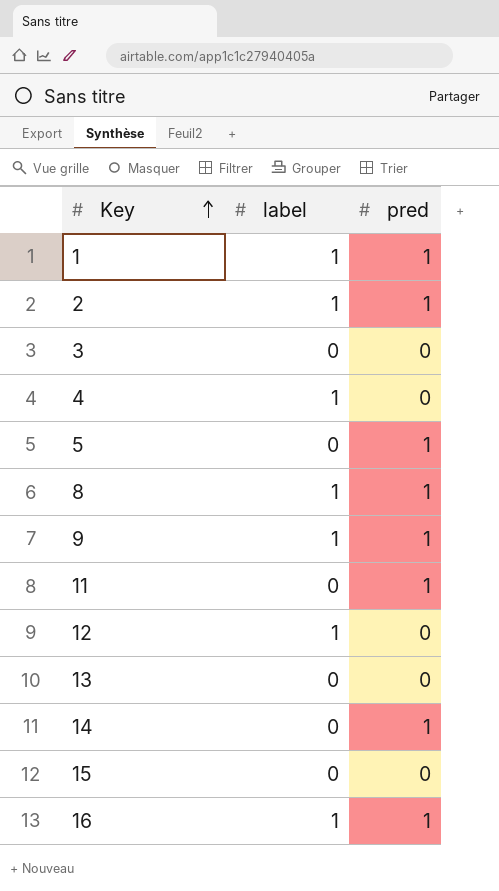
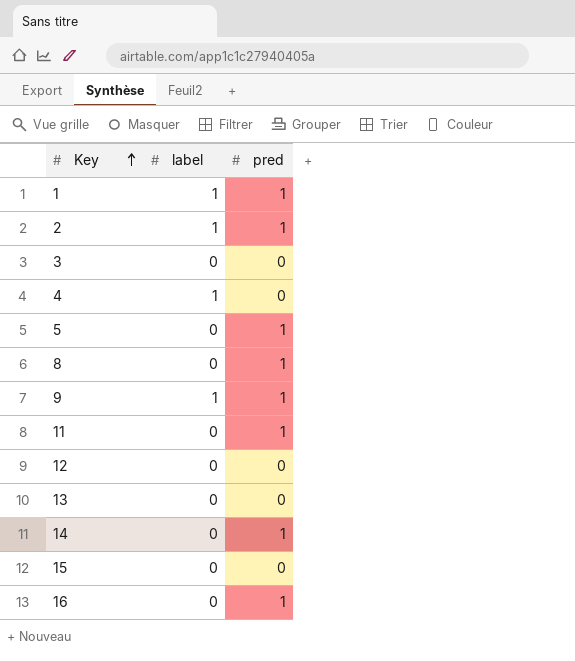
8 | label: 1 -> 0
12 | label: 1 -> 0
16 | label: 1 -> 0

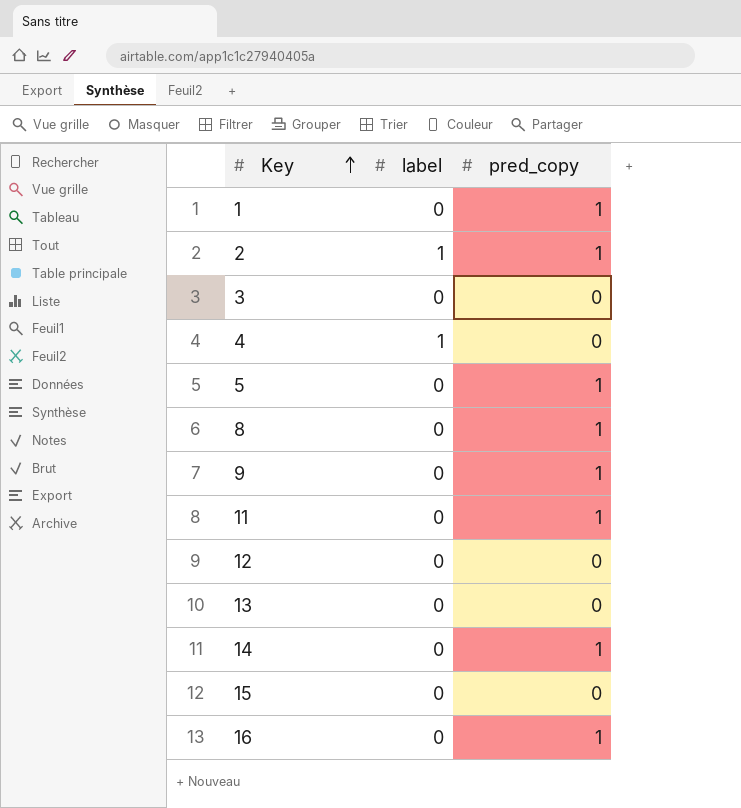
column name: pred -> pred_copy
1 | label: 1 -> 0
9 | label: 1 -> 0

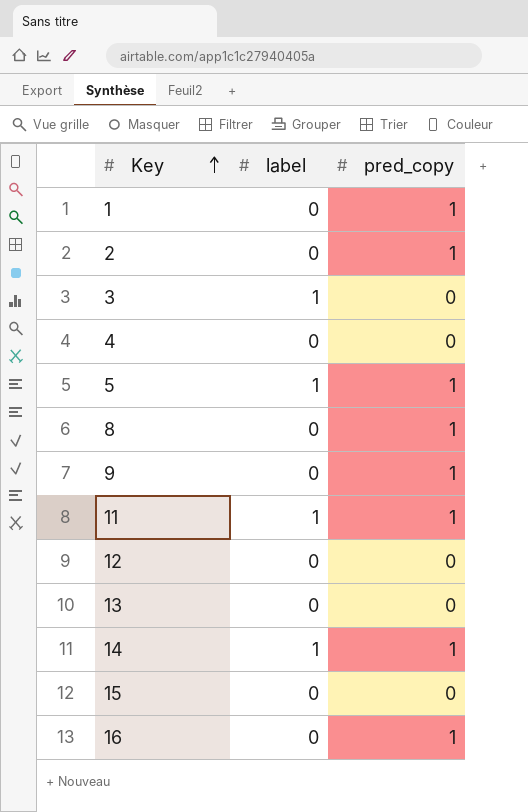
2 | label: 1 -> 0
3 | label: 0 -> 1
4 | label: 1 -> 0
5 | label: 0 -> 1
11 | label: 0 -> 1
14 | label: 0 -> 1

